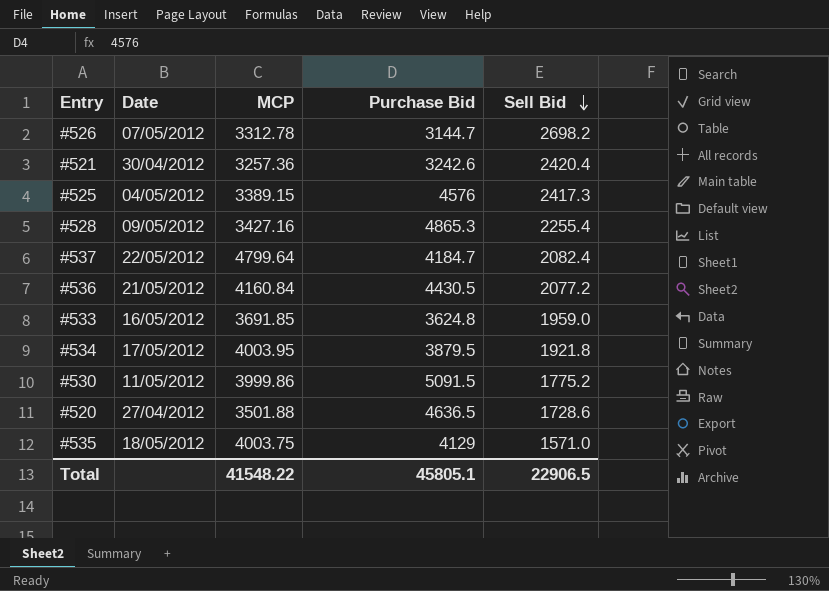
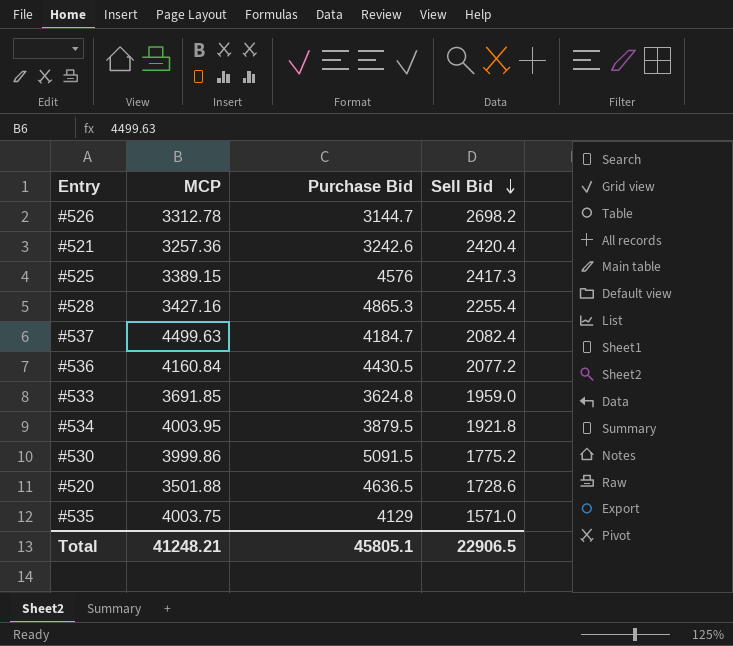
column Date | position: 2 -> none
#537 | MCP: 4799.64 -> 4499.63
Total | MCP: 41548.22 -> 41248.21

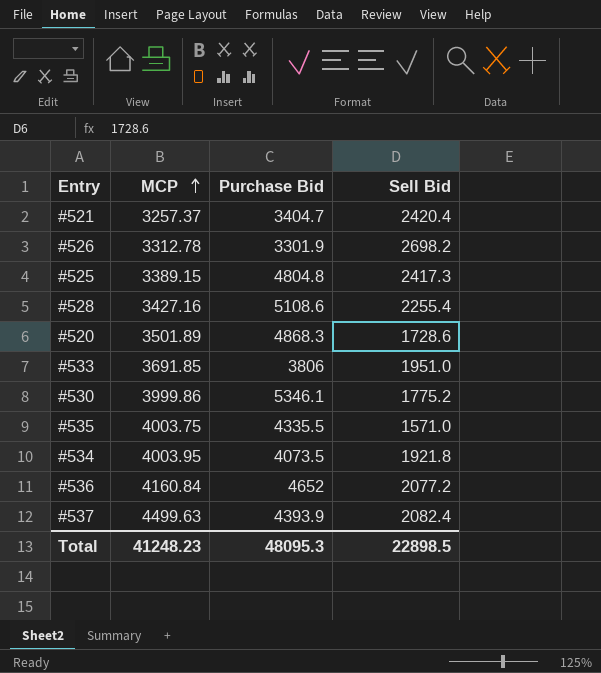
row order: Sell Bid descending -> MCP ascending
#521 | MCP: 3257.36 -> 3257.37
#521 | Purchase Bid: 3242.6 -> 3404.7
#526 | Purchase Bid: 3144.7 -> 3301.9
#525 | Purchase Bid: 4576 -> 4804.8
#528 | Purchase Bid: 4865.3 -> 5108.6
#520 | MCP: 3501.88 -> 3501.89
#520 | Purchase Bid: 4636.5 -> 4868.3
#533 | Purchase Bid: 3624.8 -> 3806
#533 | Sell Bid: 1959.0 -> 1951.0
#530 | Purchase Bid: 5091.5 -> 5346.1
#535 | Purchase Bid: 4129 -> 4335.5
#534 | Purchase Bid: 3879.5 -> 4073.5
#536 | Purchase Bid: 4430.5 -> 4652
#537 | Purchase Bid: 4184.7 -> 4393.9
Total | MCP: 41248.21 -> 41248.23
Total | Purchase Bid: 45805.1 -> 48095.3
Total | Sell Bid: 22906.5 -> 22898.5

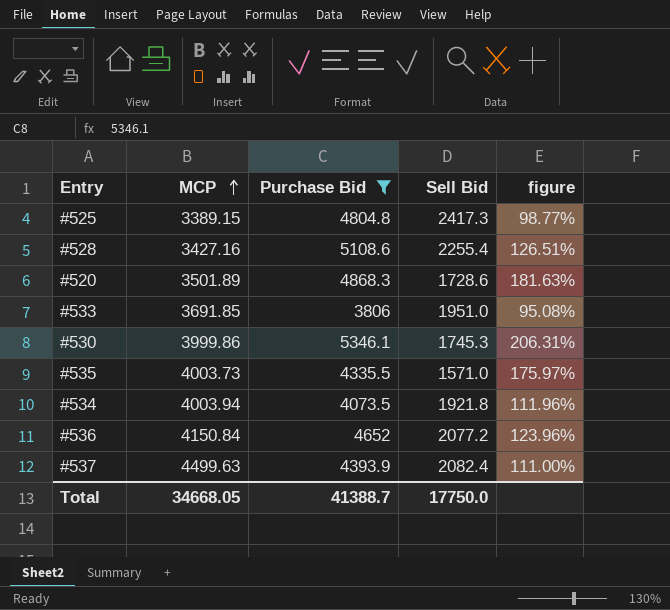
filter: none -> Purchase Bid >= 3806
column figure | formula: none -> ([Purchase Bid] - [Sell Bid]) / [Sell Bid]
#530 | Sell Bid: 1775.2 -> 1745.3
#535 | MCP: 4003.75 -> 4003.73
#534 | MCP: 4003.95 -> 4003.94
#536 | MCP: 4160.84 -> 4150.84
Total | MCP: 41248.23 -> 34668.05
Total | Purchase Bid: 48095.3 -> 41388.7
Total | Sell Bid: 22898.5 -> 17750.0

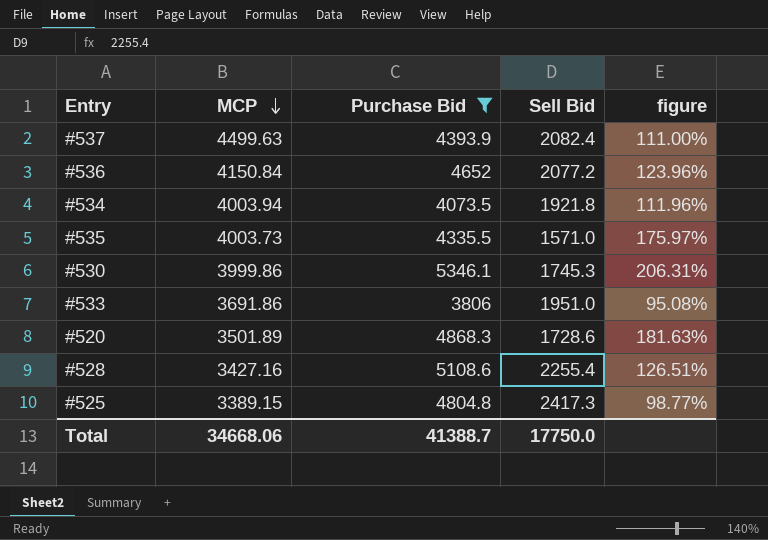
row order: MCP ascending -> MCP descending
#533 | MCP: 3691.85 -> 3691.86
Total | MCP: 34668.05 -> 34668.06

